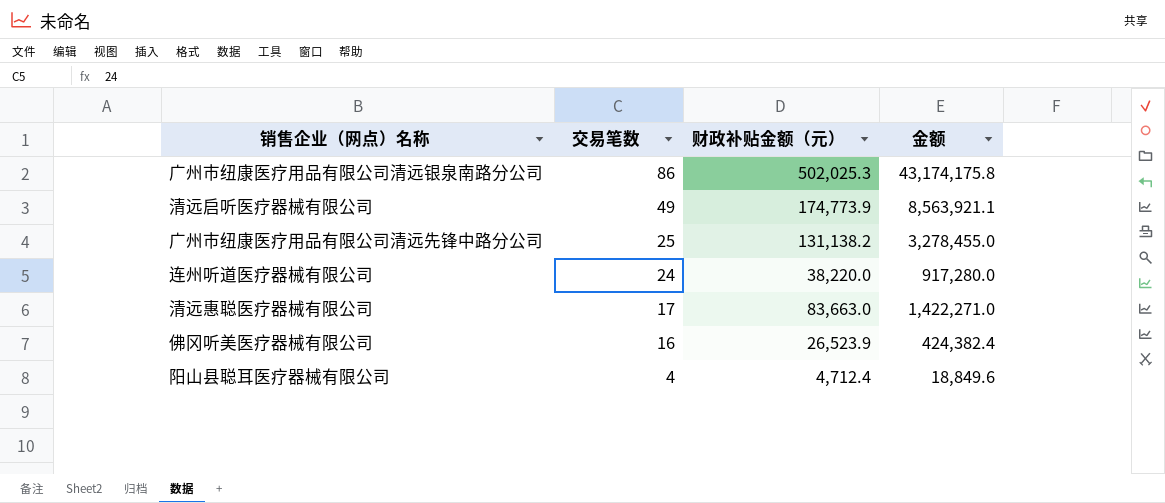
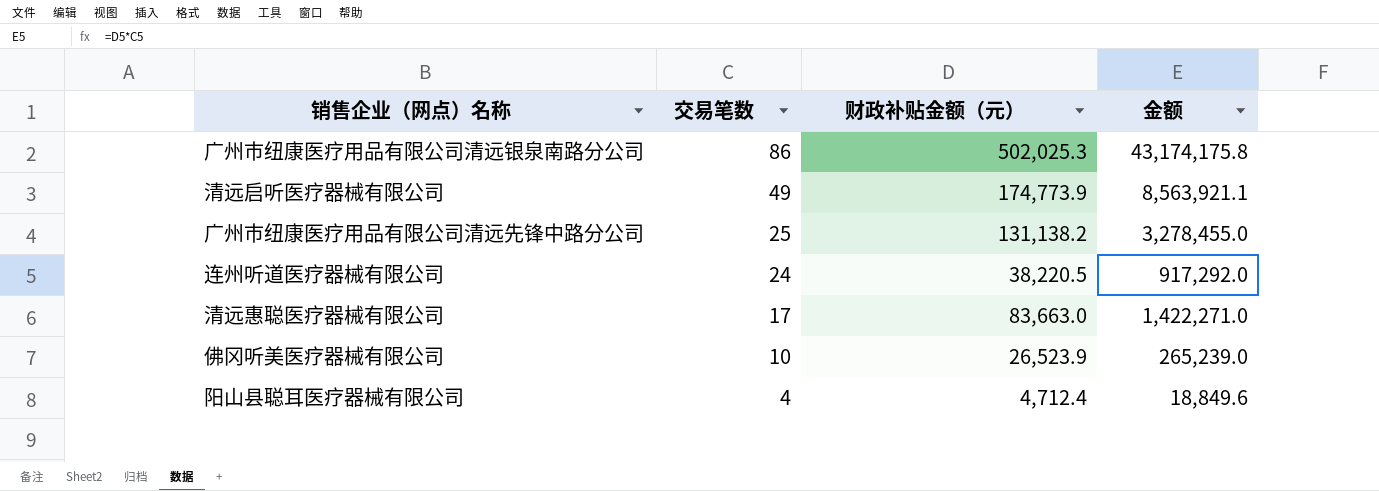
连州听道医疗器械有限公司 | 财政补贴金额（元）: 38,220.0 -> 38,220.5
连州听道医疗器械有限公司 | 金额: 917,280.0 -> 917,292.0
佛冈听美医疗器械有限公司 | 交易笔数: 16 -> 10
佛冈听美医疗器械有限公司 | 金额: 424,382.4 -> 265,239.0

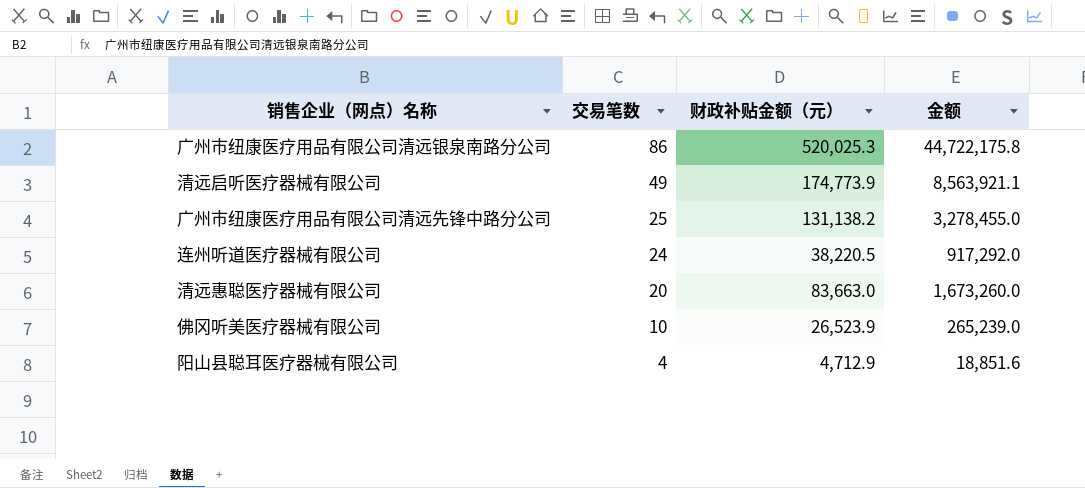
广州市纽康医疗用品有限公司清远银泉南路分公司 | 财政补贴金额（元）: 502,025.3 -> 520,025.3
广州市纽康医疗用品有限公司清远银泉南路分公司 | 金额: 43,174,175.8 -> 44,722,175.8
清远惠聪医疗器械有限公司 | 交易笔数: 17 -> 20
清远惠聪医疗器械有限公司 | 金额: 1,422,271.0 -> 1,673,260.0
阳山县聪耳医疗器械有限公司 | 财政补贴金额（元）: 4,712.4 -> 4,712.9
阳山县聪耳医疗器械有限公司 | 金额: 18,849.6 -> 18,851.6

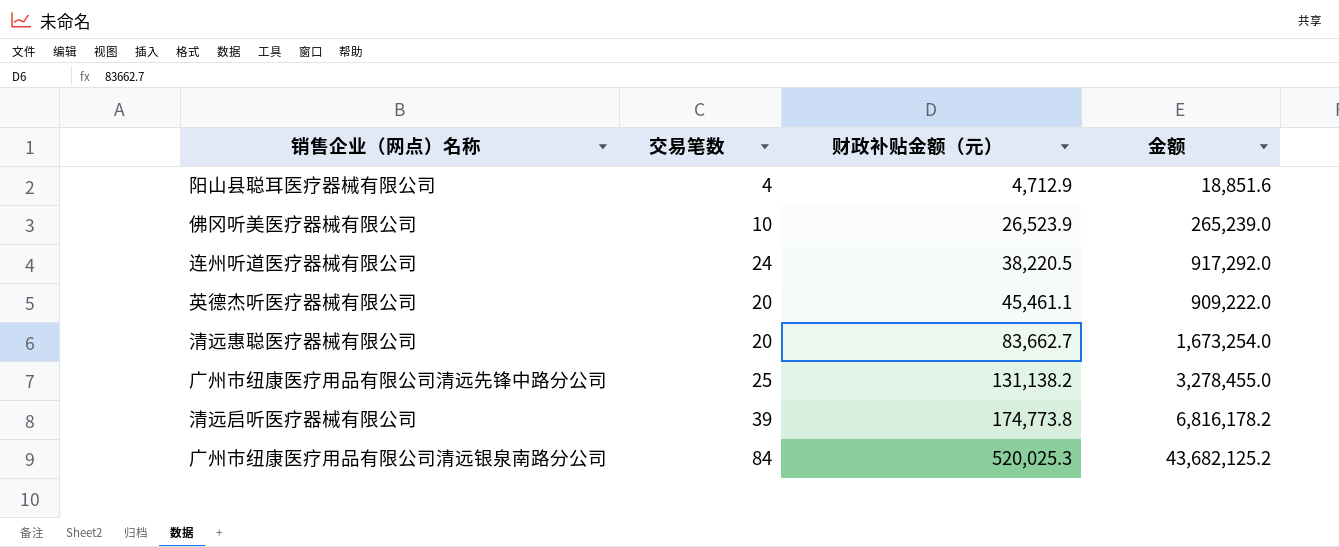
row order: 交易笔数 descending -> 财政补贴金额（元） ascending
row 英德杰听医疗器械有限公司: none -> 20 | 45,461.1 | 909,222.0
清远惠聪医疗器械有限公司 | 财政补贴金额（元）: 83,663.0 -> 83,662.7
清远惠聪医疗器械有限公司 | 金额: 1,673,260.0 -> 1,673,254.0
清远启听医疗器械有限公司 | 交易笔数: 49 -> 39
清远启听医疗器械有限公司 | 财政补贴金额（元）: 174,773.9 -> 174,773.8
清远启听医疗器械有限公司 | 金额: 8,563,921.1 -> 6,816,178.2
广州市纽康医疗用品有限公司清远银泉南路分公司 | 交易笔数: 86 -> 84
广州市纽康医疗用品有限公司清远银泉南路分公司 | 金额: 44,722,175.8 -> 43,682,125.2

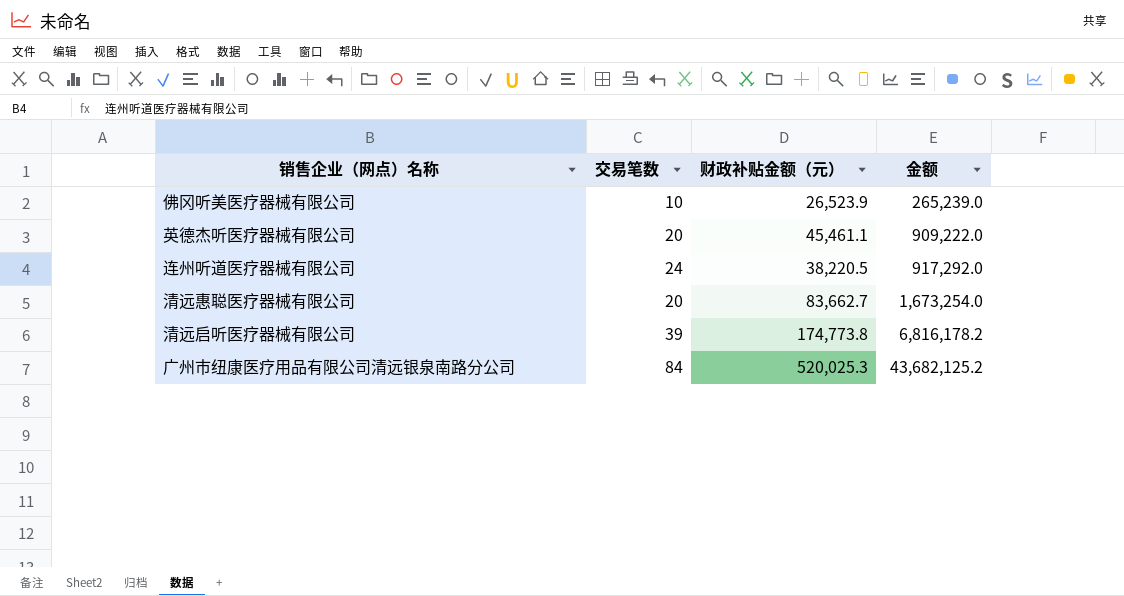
row order: 财政补贴金额（元） ascending -> 金额 ascending
row 阳山县聪耳医疗器械有限公司: 4 | 4,712.9 | 18,851.6 -> none
row 广州市纽康医疗用品有限公司清远先锋中路分公司: 25 | 131,138.2 | 3,278,455.0 -> none

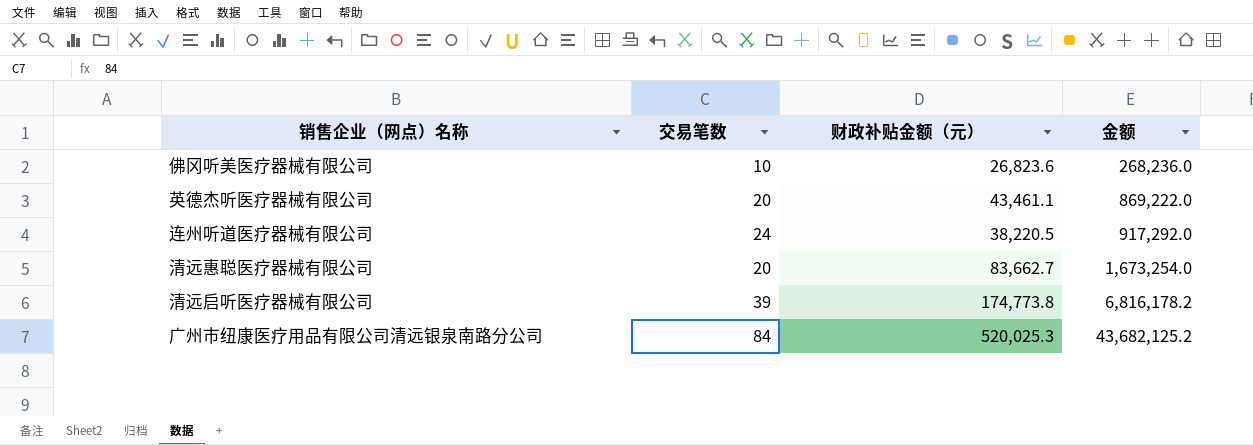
佛冈听美医疗器械有限公司 | 财政补贴金额（元）: 26,523.9 -> 26,823.6
佛冈听美医疗器械有限公司 | 金额: 265,239.0 -> 268,236.0
英德杰听医疗器械有限公司 | 财政补贴金额（元）: 45,461.1 -> 43,461.1
英德杰听医疗器械有限公司 | 金额: 909,222.0 -> 869,222.0

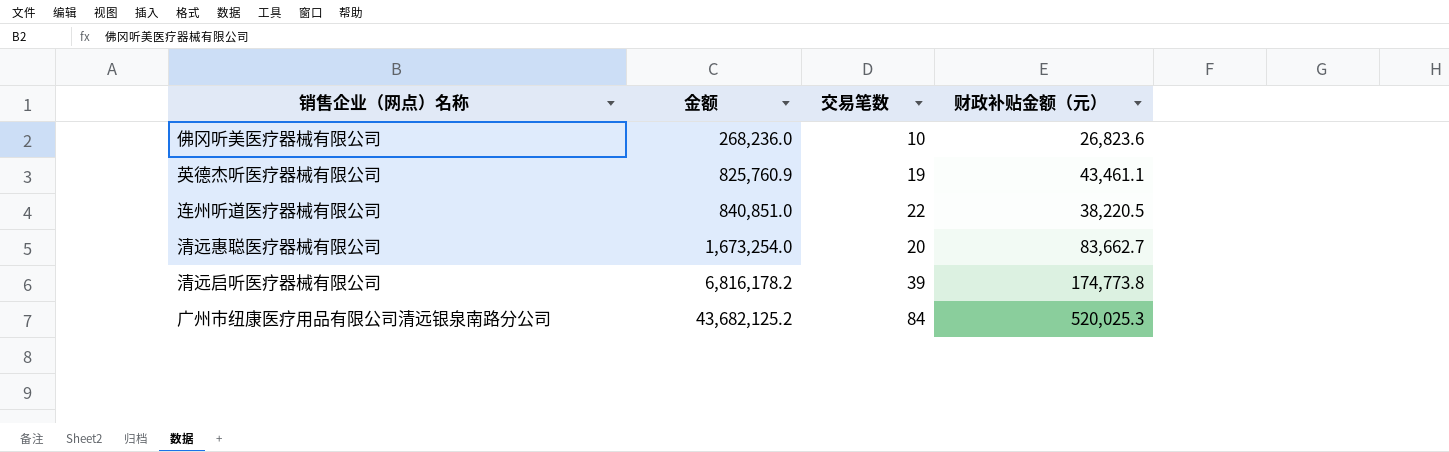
column 金额 | position: 4 -> 2
英德杰听医疗器械有限公司 | 金额: 869,222.0 -> 825,760.9
英德杰听医疗器械有限公司 | 交易笔数: 20 -> 19
连州听道医疗器械有限公司 | 金额: 917,292.0 -> 840,851.0
连州听道医疗器械有限公司 | 交易笔数: 24 -> 22

